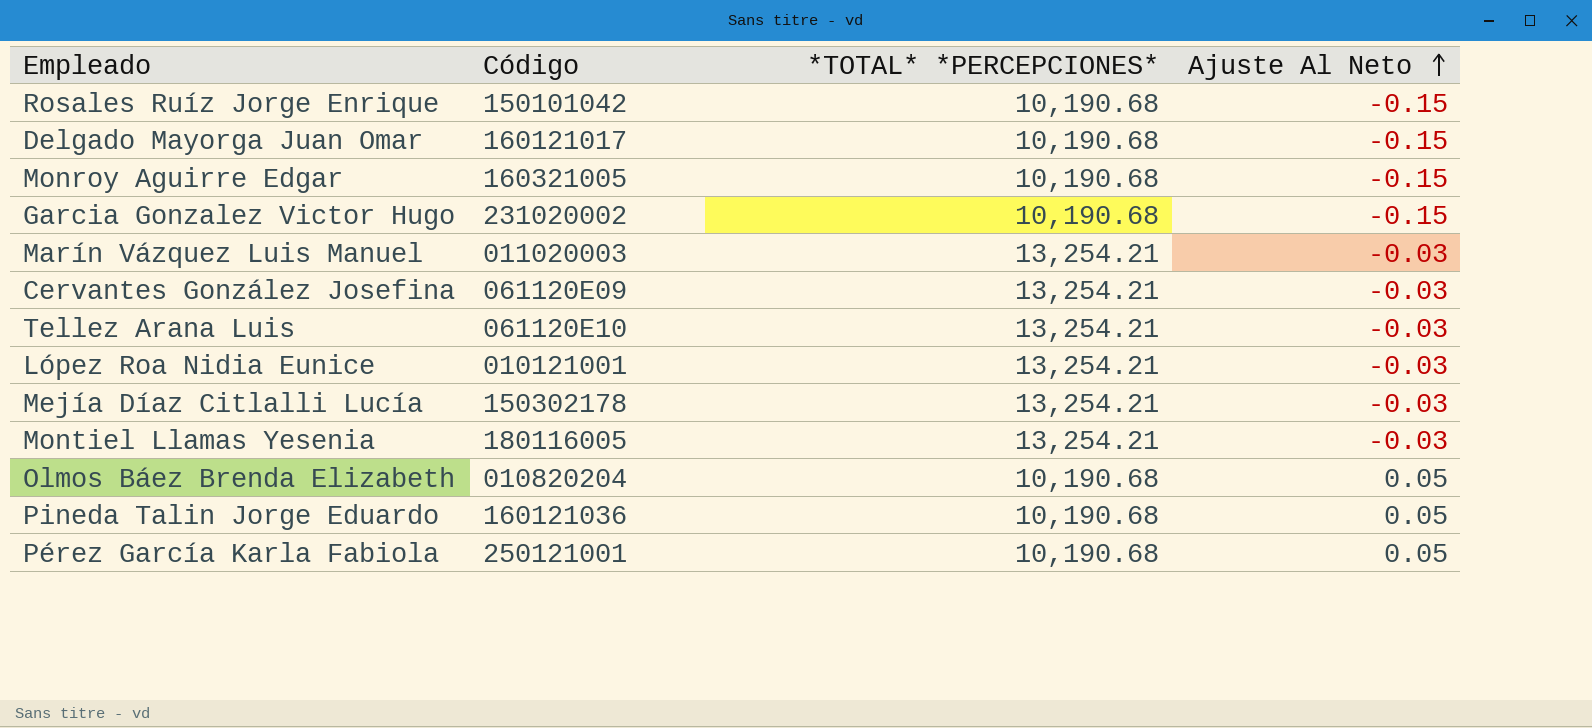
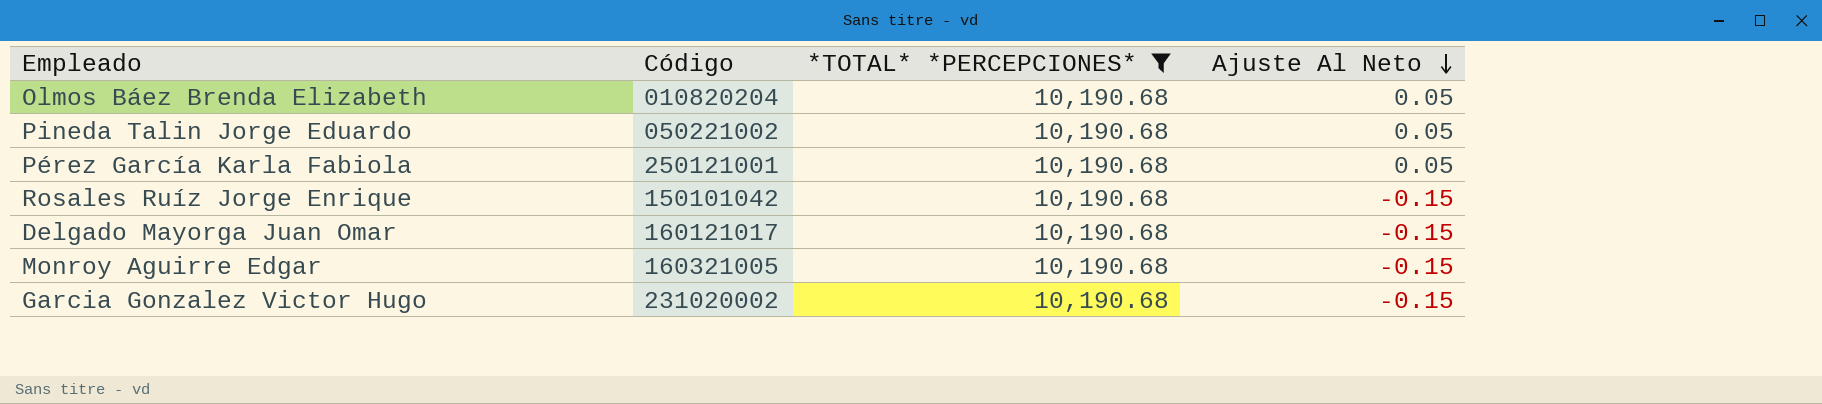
filter: none -> *TOTAL* *PERCEPCIONES* = 10,190.68
row order: Ajuste Al Neto ascending -> Ajuste Al Neto descending
Pineda Talin Jorge Eduardo | Código: 160121036 -> 050221002

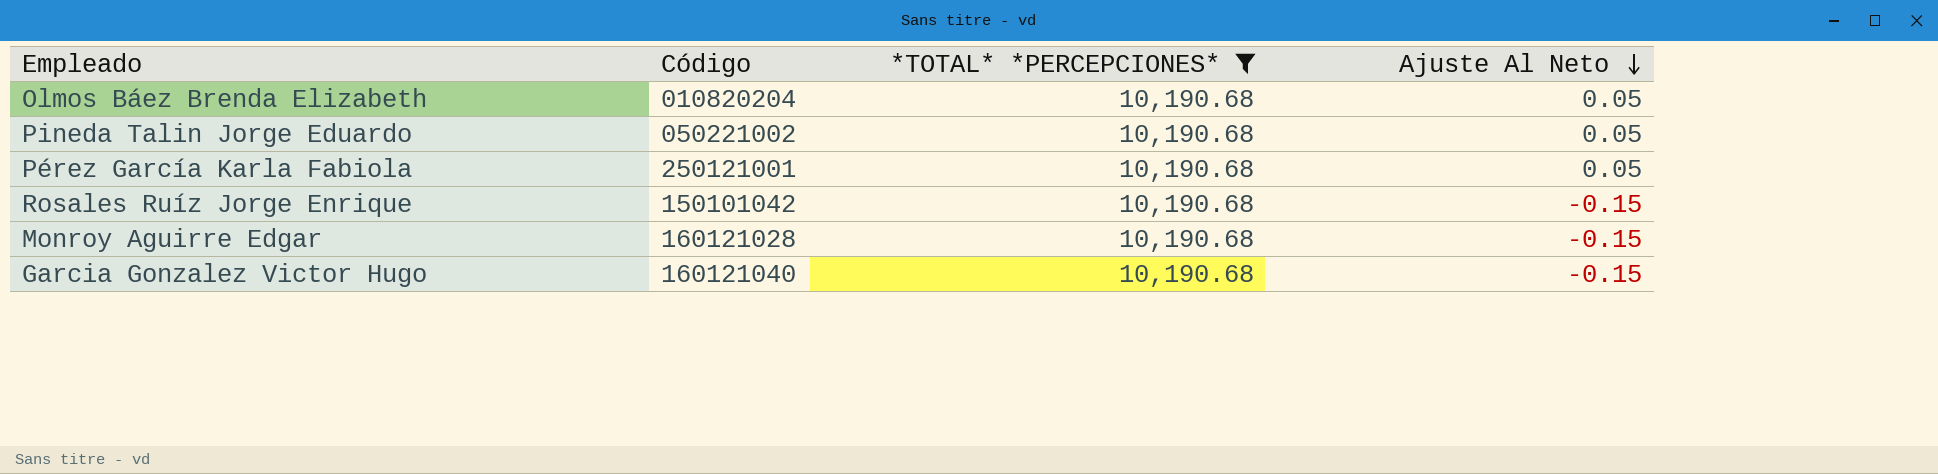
row Delgado Mayorga Juan Omar: 160121017 | 10,190.68 | -0.15 -> none
Monroy Aguirre Edgar | Código: 160321005 -> 160121028
Garcia Gonzalez Victor Hugo | Código: 231020002 -> 160121040

